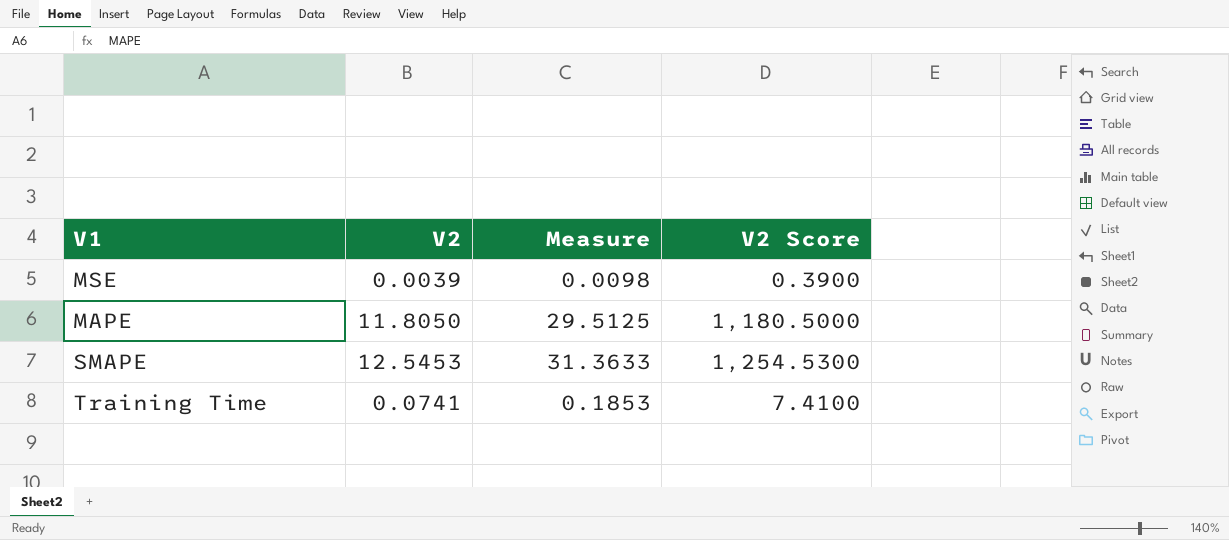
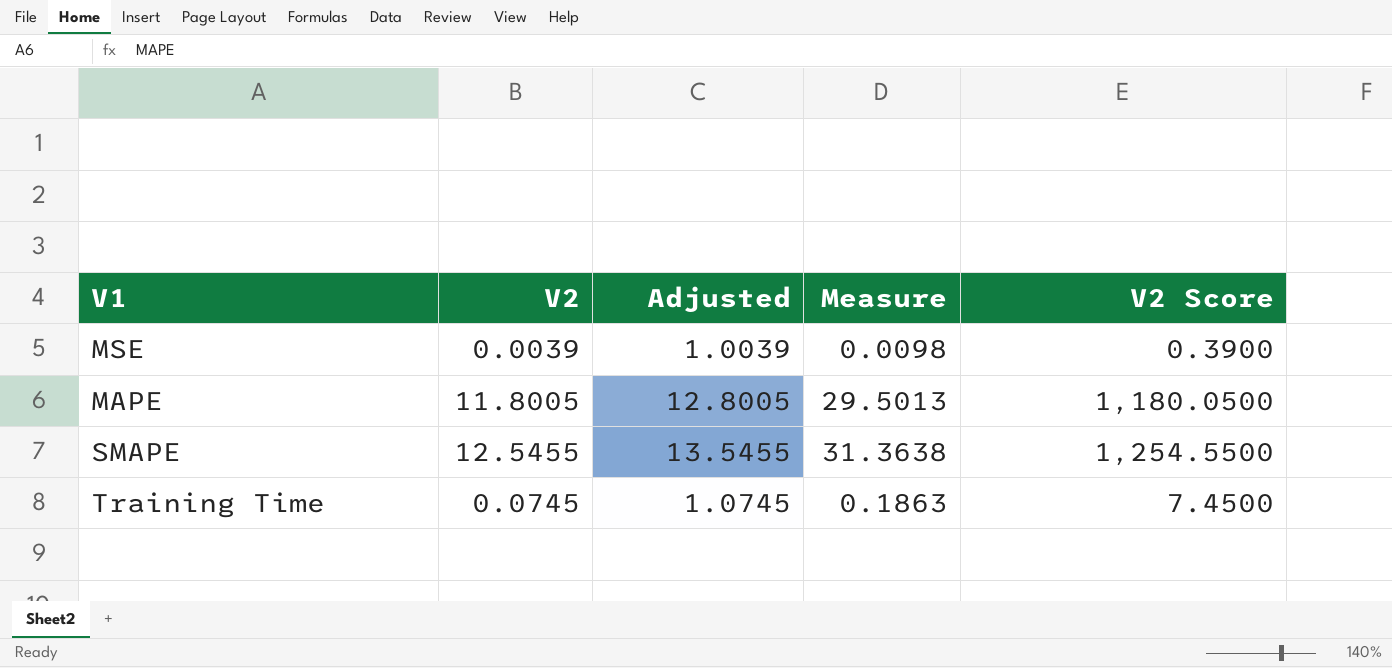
column Adjusted | formula: none -> [V2] + 1
MAPE | V2: 11.8050 -> 11.8005
MAPE | Measure: 29.5125 -> 29.5013
MAPE | V2 Score: 1,180.5000 -> 1,180.0500
SMAPE | V2: 12.5453 -> 12.5455
SMAPE | Measure: 31.3633 -> 31.3638
SMAPE | V2 Score: 1,254.5300 -> 1,254.5500
Training Time | V2: 0.0741 -> 0.0745
Training Time | Measure: 0.1853 -> 0.1863
Training Time | V2 Score: 7.4100 -> 7.4500

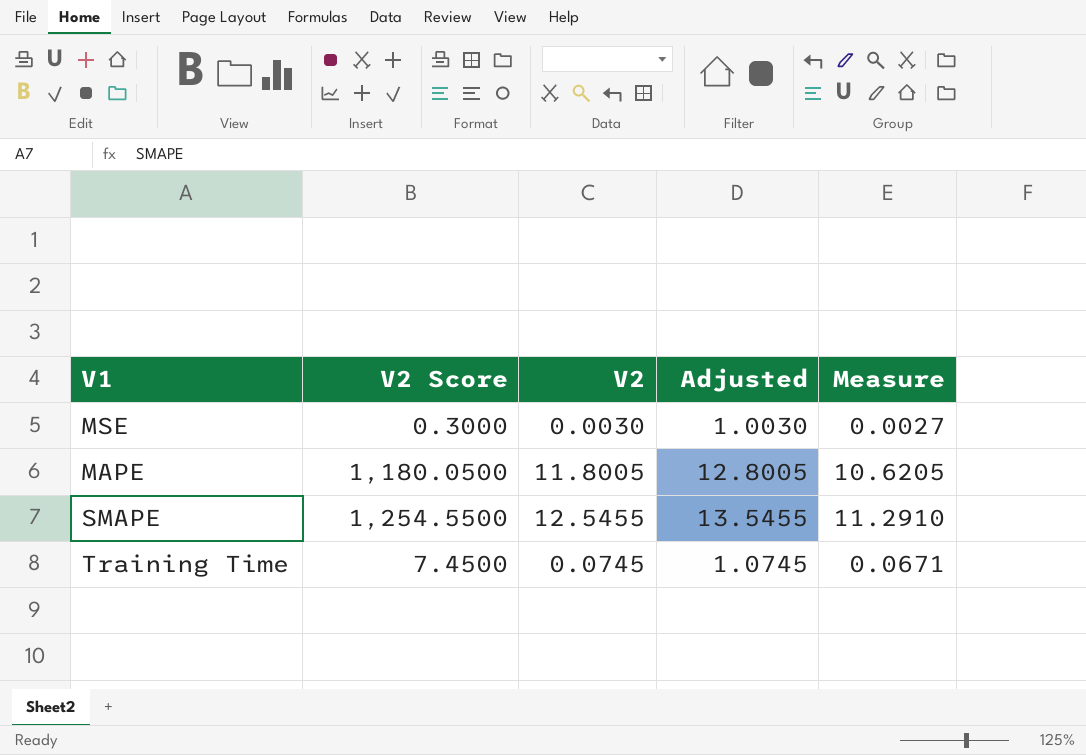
column V2 Score | position: 5 -> 2
column Measure | formula: [V2] * 2.5 -> [V2] * 0.9
MSE | V2 Score: 0.3900 -> 0.3000
MSE | V2: 0.0039 -> 0.0030
MSE | Adjusted: 1.0039 -> 1.0030

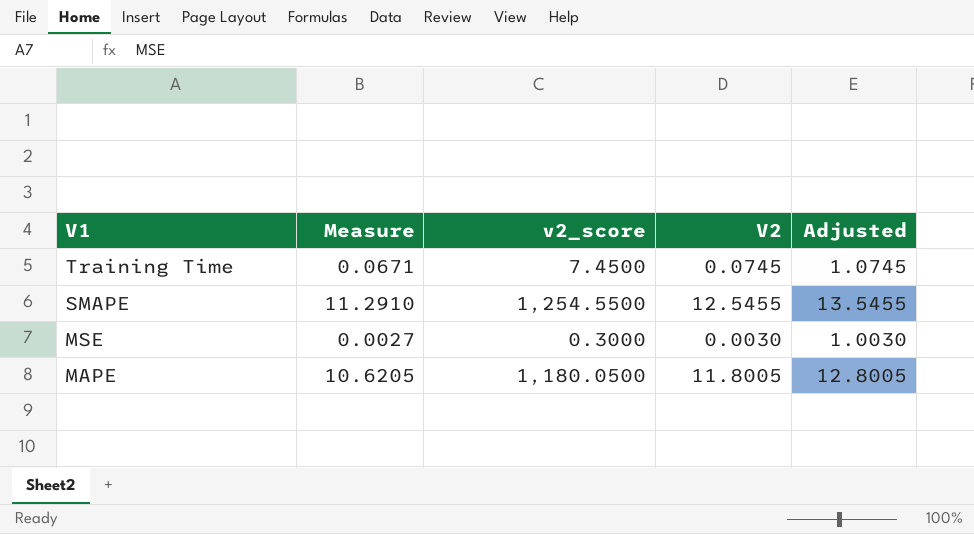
row order: none -> V1 descending
column Measure | position: 5 -> 2
column name: V2 Score -> v2_score

